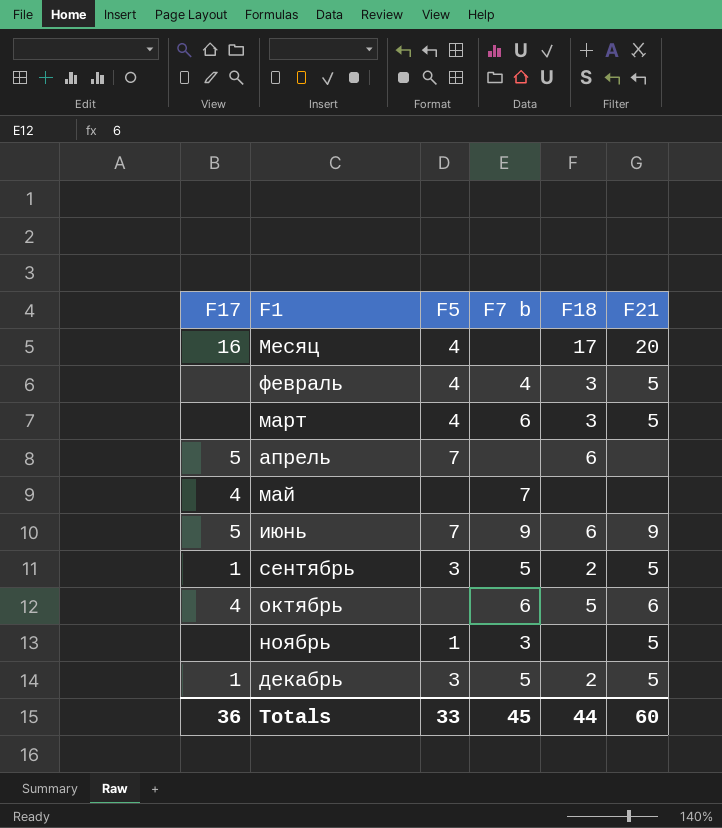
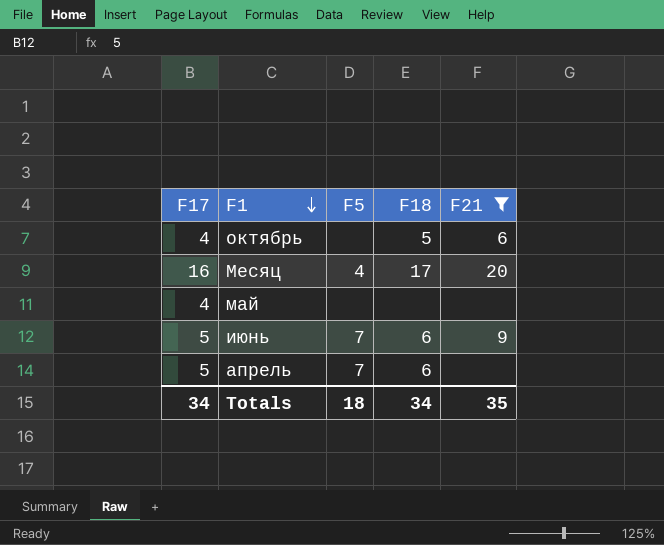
filter: none -> F21 != 5
row order: none -> F1 descending
column F7 b | position: 4 -> none
Totals | F17: 36 -> 34
Totals | F5: 33 -> 18
Totals | F18: 44 -> 34
Totals | F21: 60 -> 35

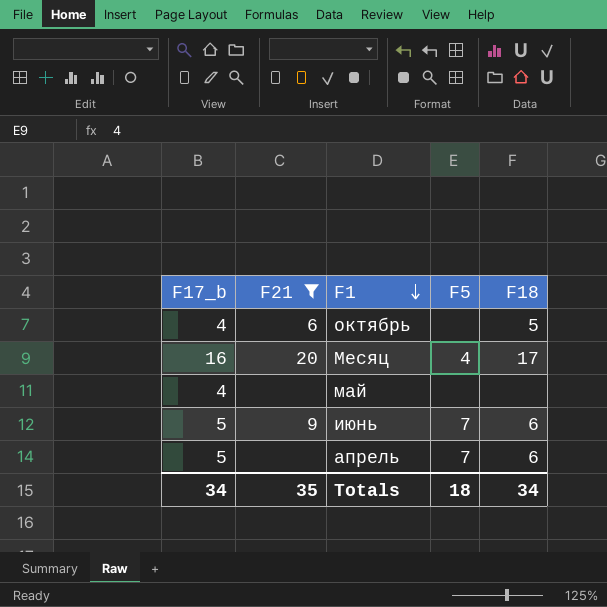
column name: F17 -> F17_b
column F21 | position: 5 -> 2

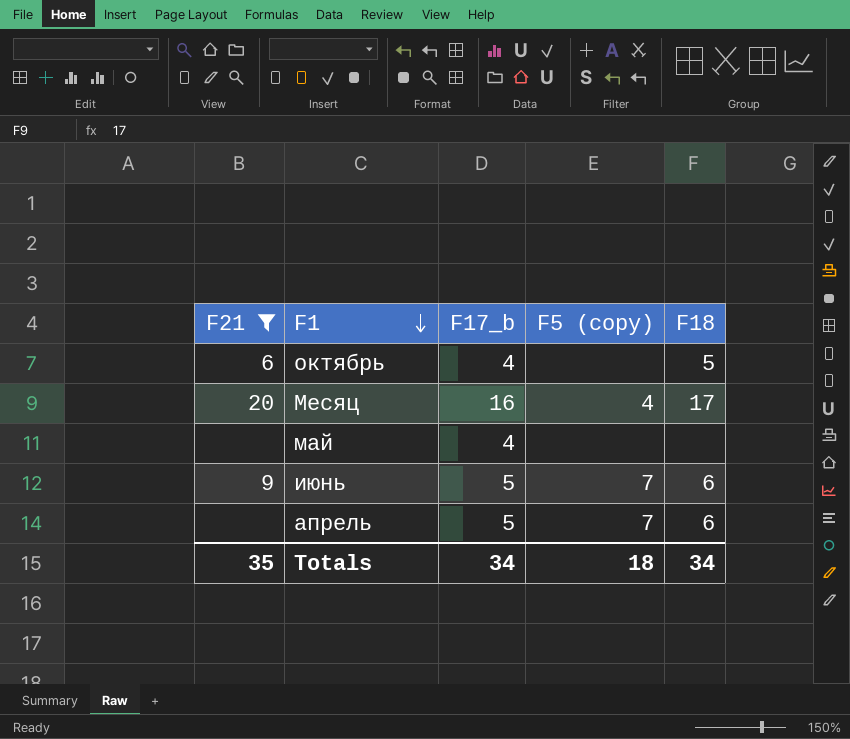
column F17_b | position: 1 -> 3
column name: F5 -> F5 (copy)

